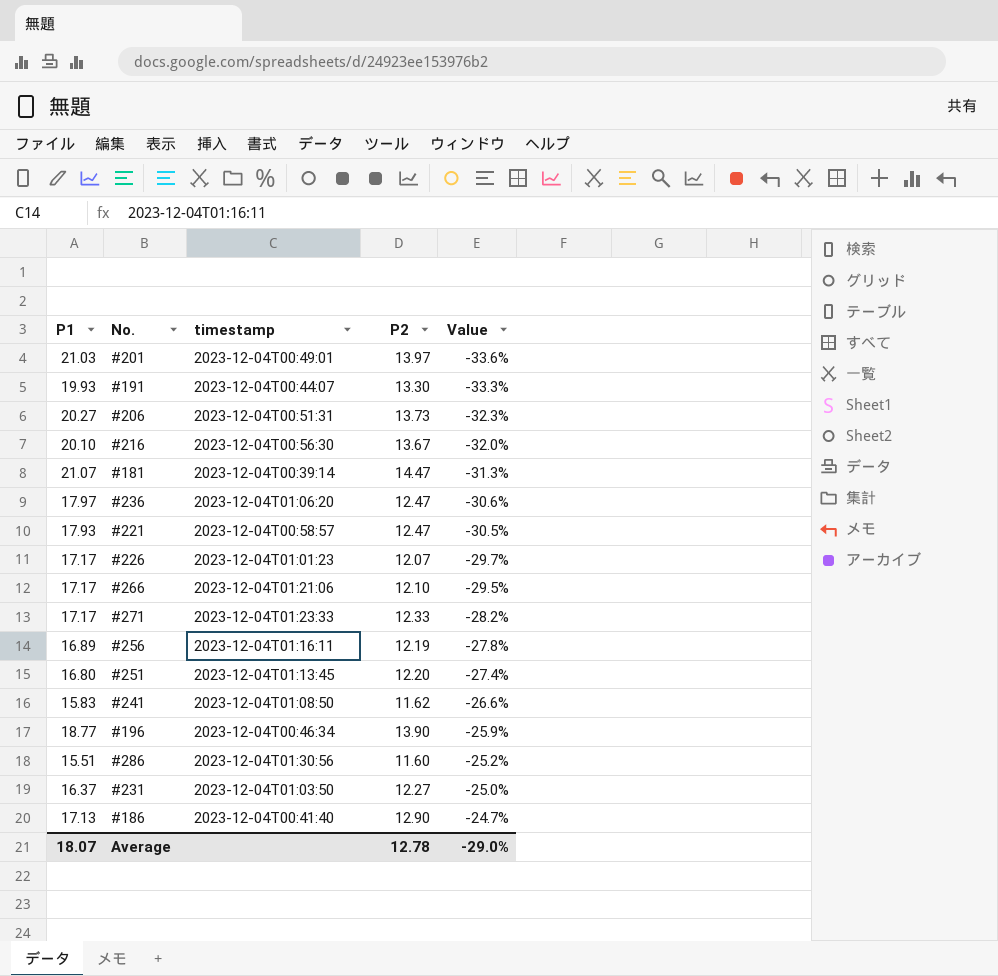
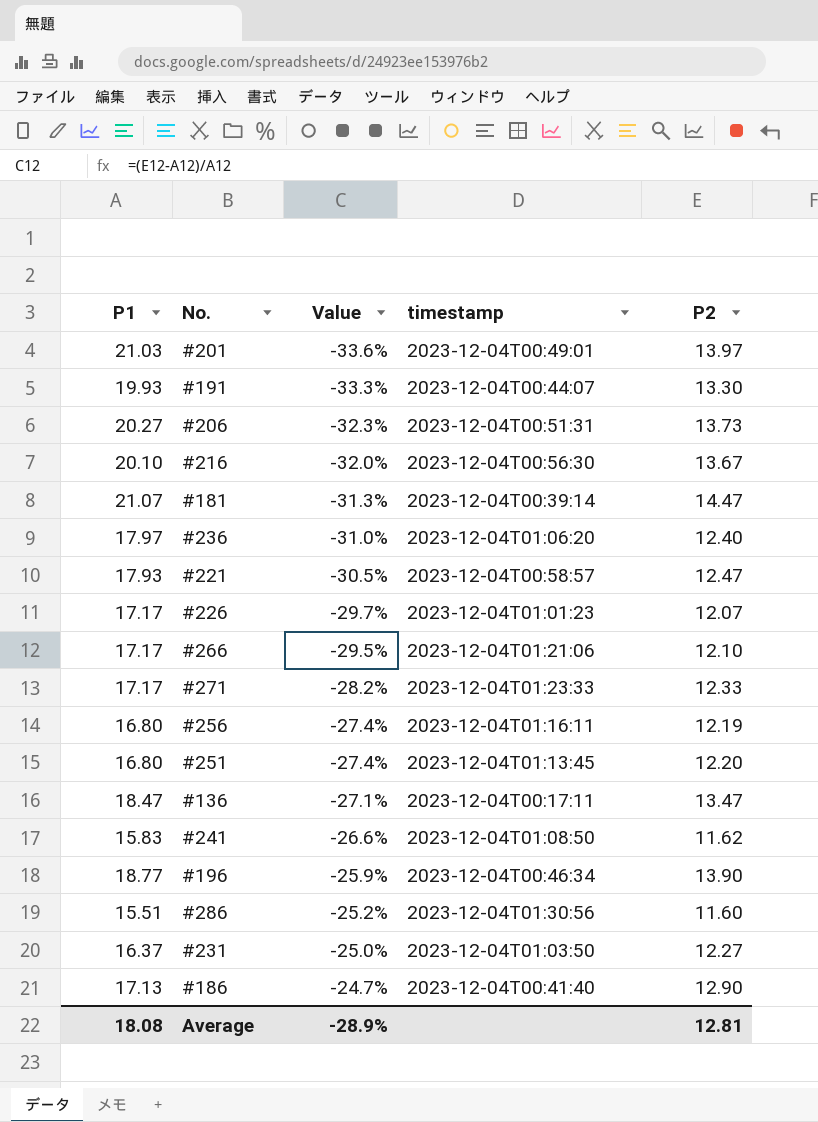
column Value | position: 5 -> 3
#236 | Value: -30.6% -> -31.0%
#236 | P2: 12.47 -> 12.40
#256 | P1: 16.89 -> 16.80
#256 | Value: -27.8% -> -27.4%
row #136: none -> 18.47 | -27.1% | 2023-12-04T00:17:11 | 13.47
Average | P1: 18.07 -> 18.08
Average | Value: -29.0% -> -28.9%
Average | P2: 12.78 -> 12.81

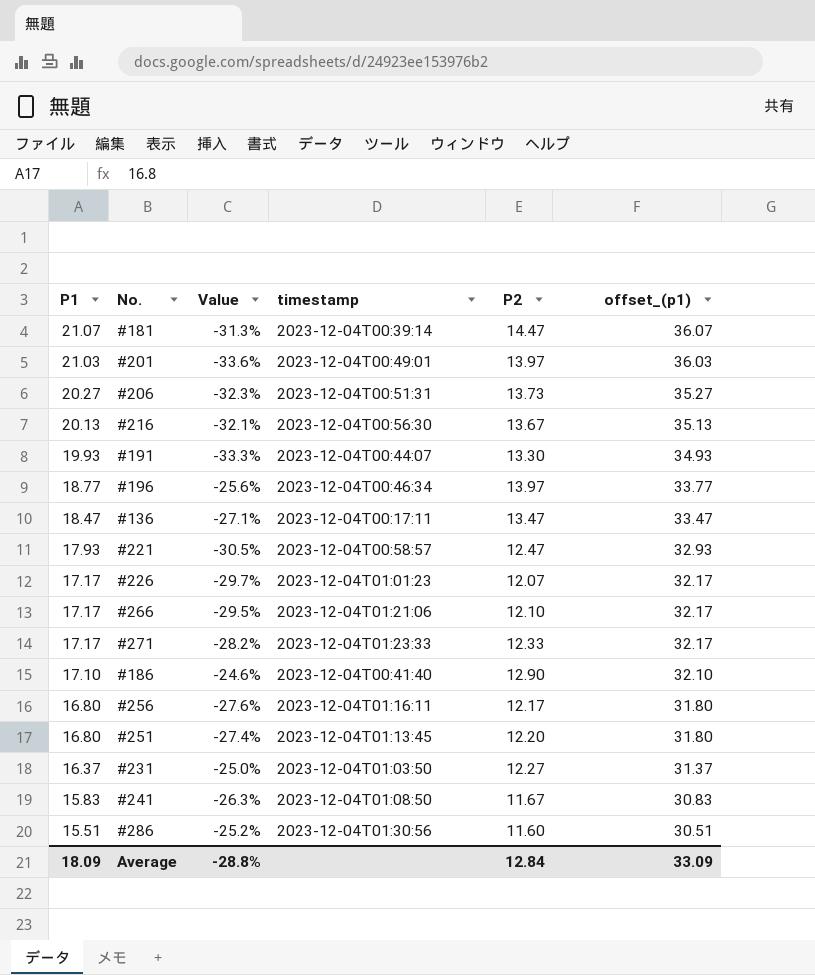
row order: Value ascending -> P1 descending
column offset_(p1) | formula: none -> [P1] + 15
row #236: 17.97 | -31.0% | 2023-12-04T01:06:20 | 12.40 -> none
#216 | P1: 20.10 -> 20.13
#216 | Value: -32.0% -> -32.1%
#196 | Value: -25.9% -> -25.6%
#196 | P2: 13.90 -> 13.97
#186 | P1: 17.13 -> 17.10
#186 | Value: -24.7% -> -24.6%
#256 | Value: -27.4% -> -27.6%
#256 | P2: 12.19 -> 12.17
#241 | Value: -26.6% -> -26.3%
#241 | P2: 11.62 -> 11.67
Average | P1: 18.08 -> 18.09
Average | Value: -28.9% -> -28.8%
Average | P2: 12.81 -> 12.84

